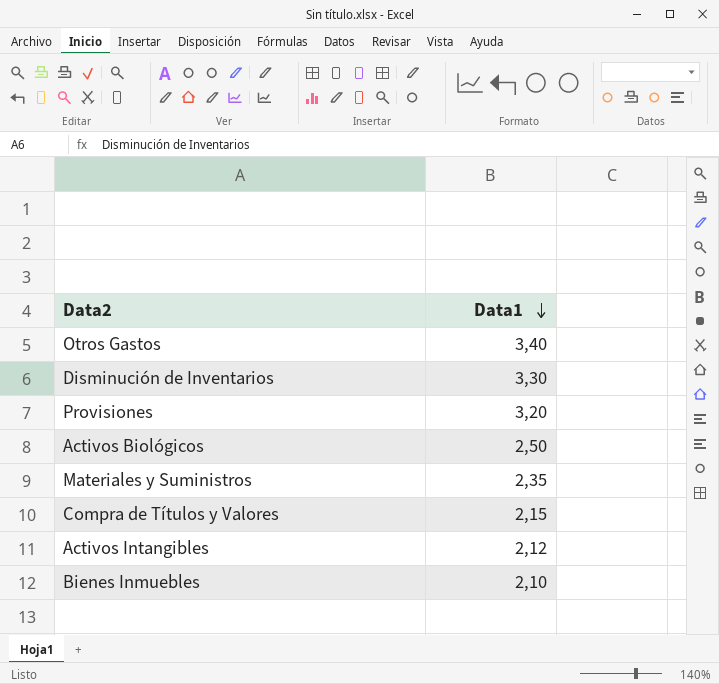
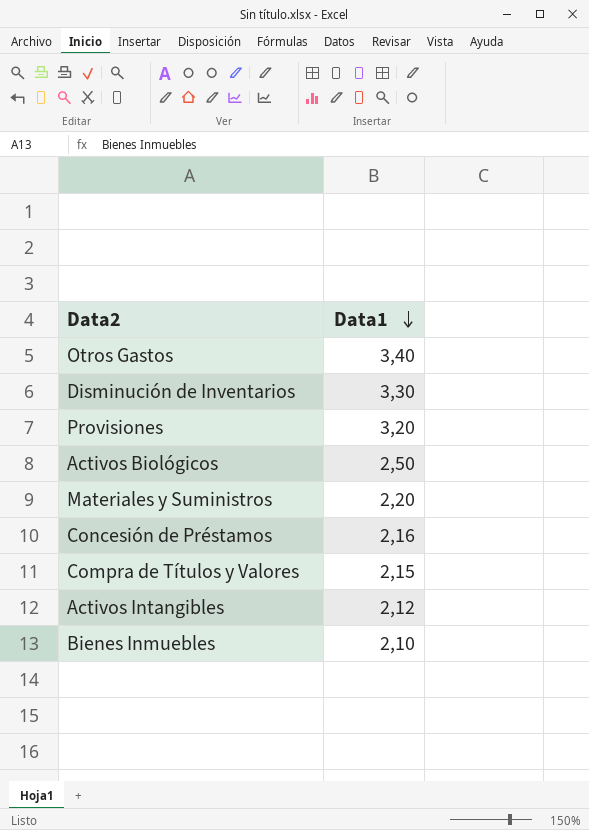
Materiales y Suministros | Data1: 2,35 -> 2,20
row Concesión de Préstamos: none -> 2,16

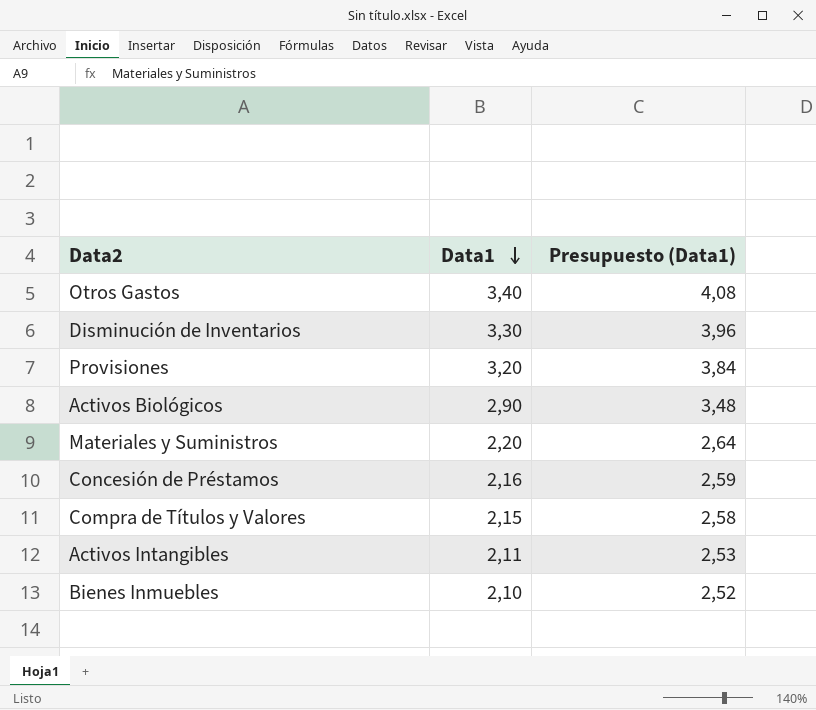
column Presupuesto (Data1) | formula: none -> [Data1] * 1,2
Activos Biológicos | Data1: 2,50 -> 2,90
Activos Intangibles | Data1: 2,12 -> 2,11

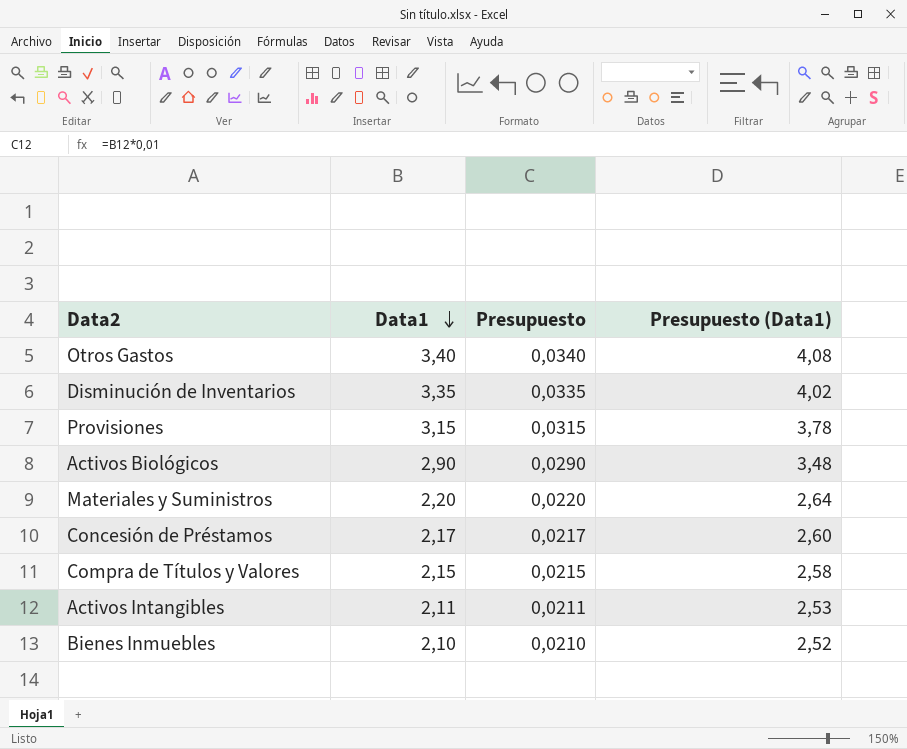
column Presupuesto | formula: none -> [Data1] * 0,01
Disminución de Inventarios | Data1: 3,30 -> 3,35
Disminución de Inventarios | Presupuesto (Data1): 3,96 -> 4,02
Provisiones | Data1: 3,20 -> 3,15
Provisiones | Presupuesto (Data1): 3,84 -> 3,78
Concesión de Préstamos | Data1: 2,16 -> 2,17
Concesión de Préstamos | Presupuesto (Data1): 2,59 -> 2,60

